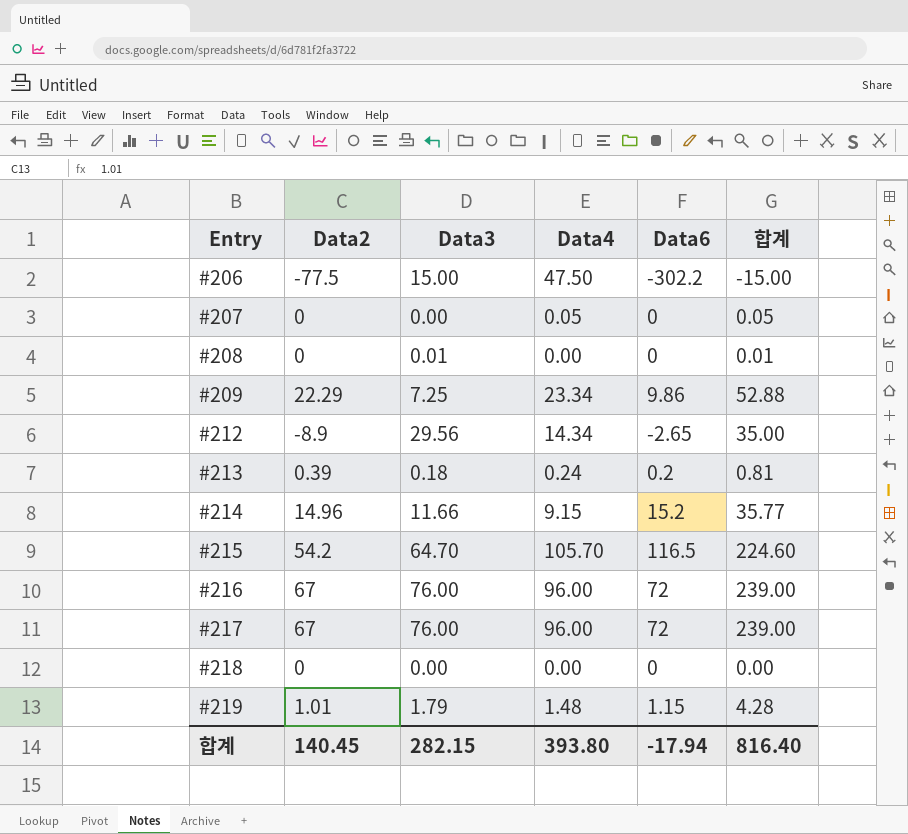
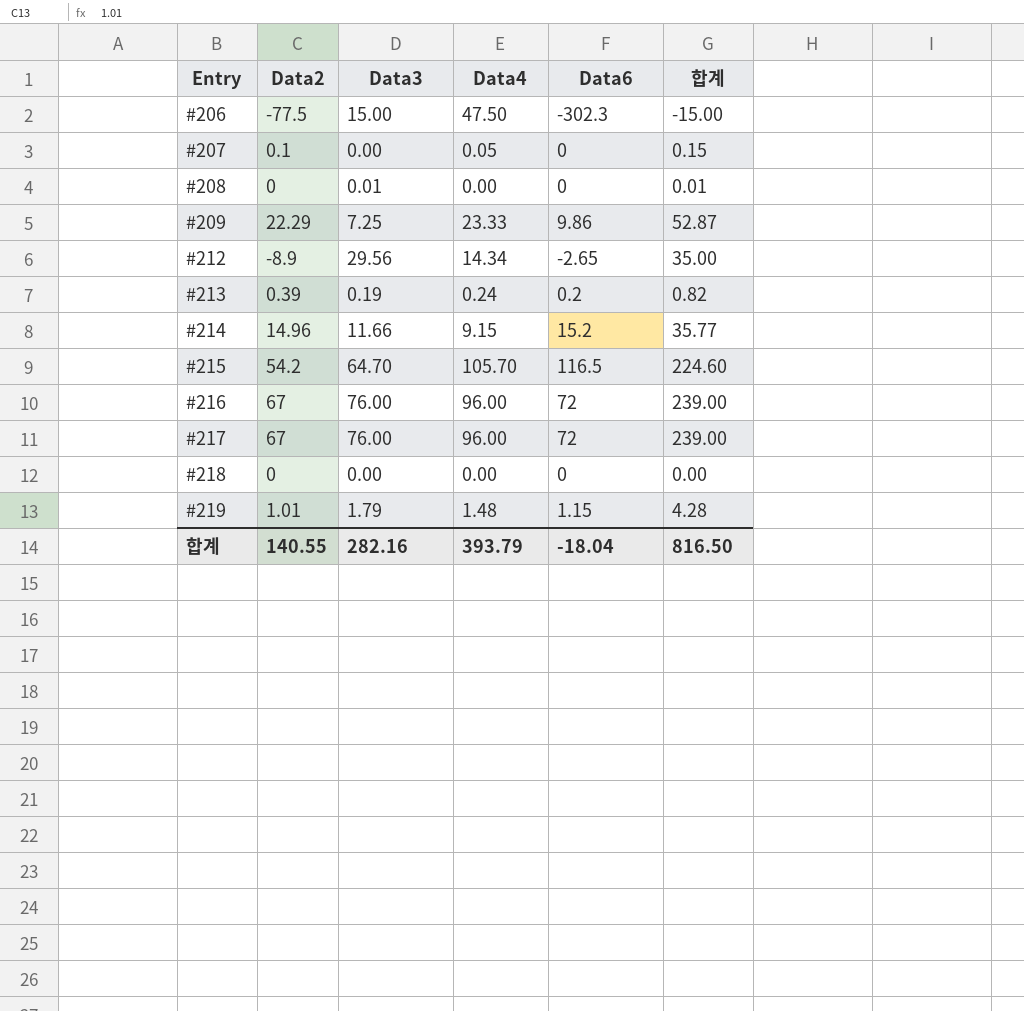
#206 | Data6: -302.2 -> -302.3
#207 | Data2: 0 -> 0.1
#207 | 합계: 0.05 -> 0.15
#209 | Data4: 23.34 -> 23.33
#209 | 합계: 52.88 -> 52.87
#213 | Data3: 0.18 -> 0.19
#213 | 합계: 0.81 -> 0.82
합계 | Data2: 140.45 -> 140.55
합계 | Data3: 282.15 -> 282.16
합계 | Data4: 393.80 -> 393.79
합계 | Data6: -17.94 -> -18.04
합계 | 합계: 816.40 -> 816.50

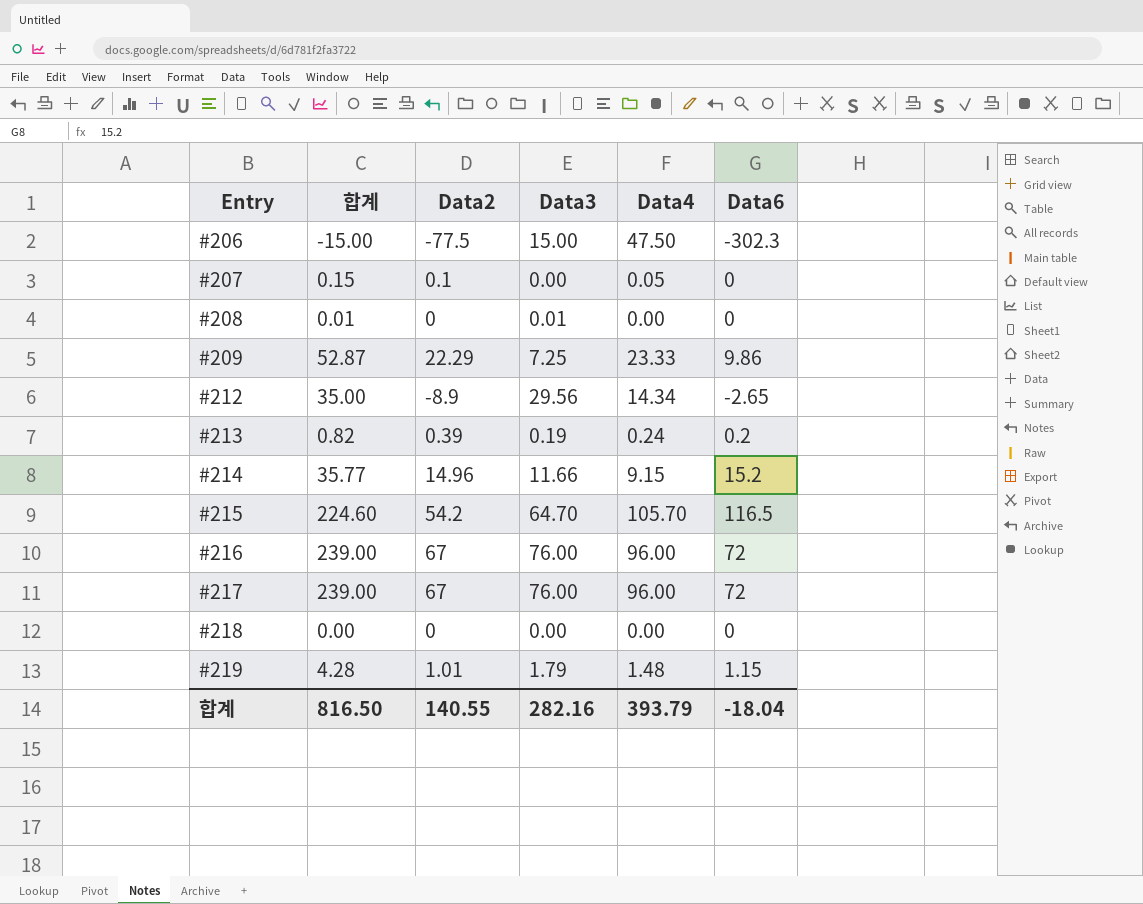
column 합계 | position: 6 -> 2

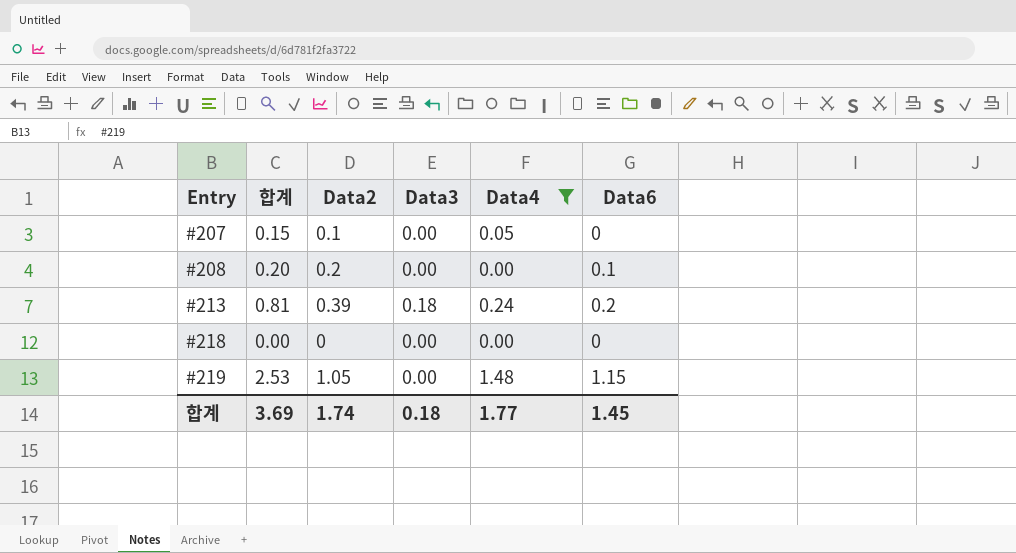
filter: none -> Data4 <= 1.48
#208 | 합계: 0.01 -> 0.20
#208 | Data2: 0 -> 0.2
#208 | Data3: 0.01 -> 0.00
#208 | Data6: 0 -> 0.1
#213 | 합계: 0.82 -> 0.81
#213 | Data3: 0.19 -> 0.18
#219 | 합계: 4.28 -> 2.53
#219 | Data2: 1.01 -> 1.05
#219 | Data3: 1.79 -> 0.00
합계 | 합계: 816.50 -> 3.69
합계 | Data2: 140.55 -> 1.74
합계 | Data3: 282.16 -> 0.18
합계 | Data4: 393.79 -> 1.77
합계 | Data6: -18.04 -> 1.45

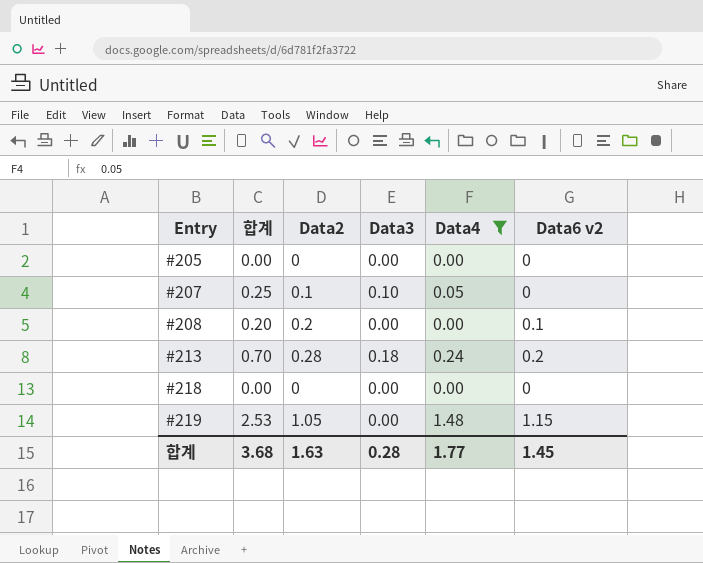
column name: Data6 -> Data6 v2
row #205: none -> 0.00 | 0 | 0.00 | 0.00 | 0
#207 | 합계: 0.15 -> 0.25
#207 | Data3: 0.00 -> 0.10
#213 | 합계: 0.81 -> 0.70
#213 | Data2: 0.39 -> 0.28
합계 | 합계: 3.69 -> 3.68
합계 | Data2: 1.74 -> 1.63
합계 | Data3: 0.18 -> 0.28

